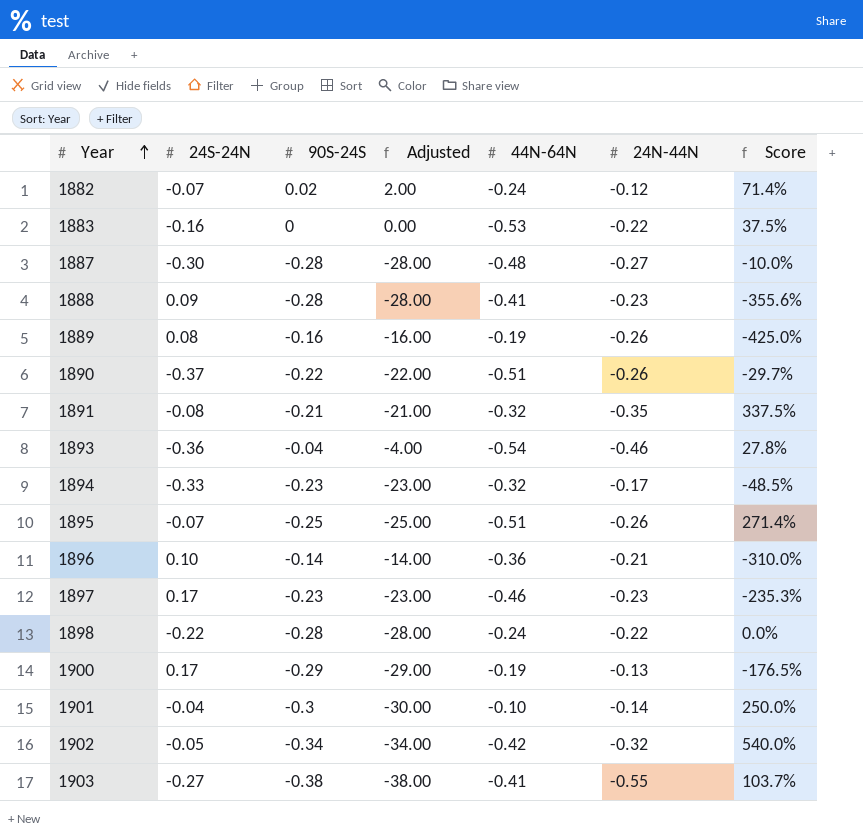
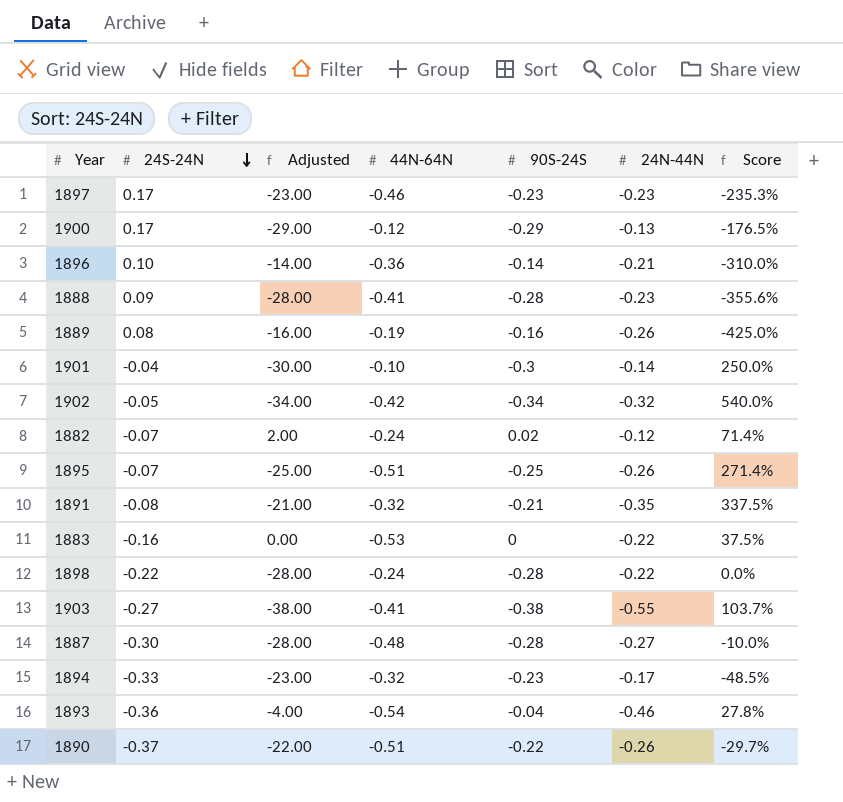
row order: Year ascending -> 24S-24N descending
column 90S-24S | position: 3 -> 5
1900 | 44N-64N: -0.19 -> -0.12

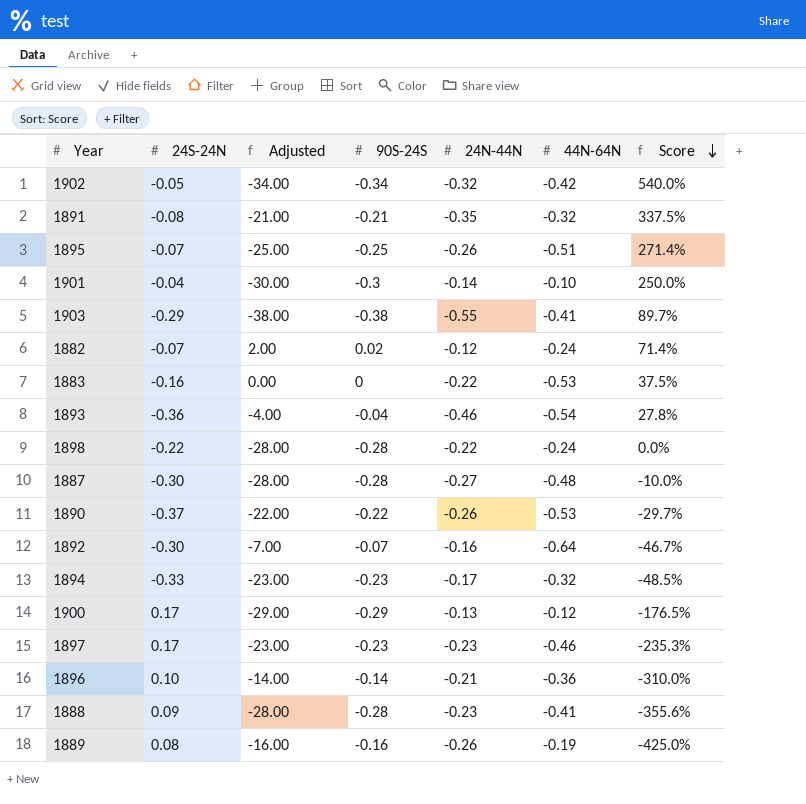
row order: 24S-24N descending -> Score descending
column 44N-64N | position: 4 -> 6
1903 | 24S-24N: -0.27 -> -0.29
1903 | Score: 103.7% -> 89.7%
1890 | 44N-64N: -0.51 -> -0.53
row 1892: none -> -0.30 | -7.00 | -0.07 | -0.16 | -0.64 | -46.7%

